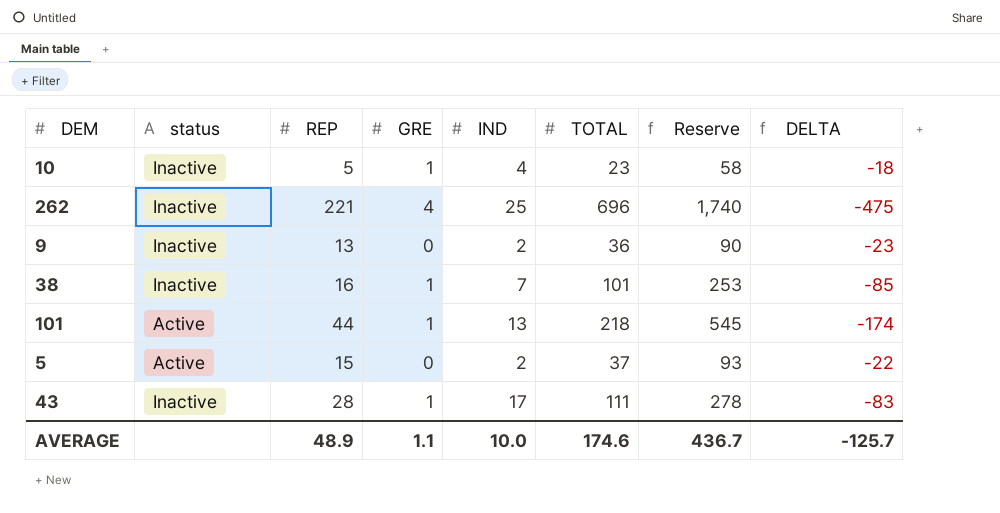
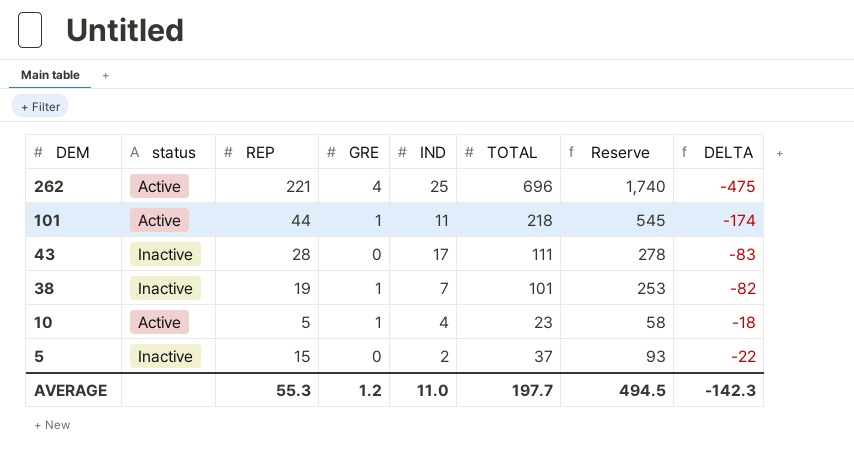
row order: none -> DEM descending
row 9: Inactive | 13 | 0 | 2 | 36 | 90 | -23 -> none
262 | status: Inactive -> Active
101 | IND: 13 -> 11
43 | GRE: 1 -> 0
38 | REP: 16 -> 19
38 | DELTA: -85 -> -82
10 | status: Inactive -> Active
5 | status: Active -> Inactive
AVERAGE | REP: 48.9 -> 55.3
AVERAGE | GRE: 1.1 -> 1.2
AVERAGE | IND: 10.0 -> 11.0
AVERAGE | TOTAL: 174.6 -> 197.7
AVERAGE | Reserve: 436.7 -> 494.5
AVERAGE | DELTA: -125.7 -> -142.3

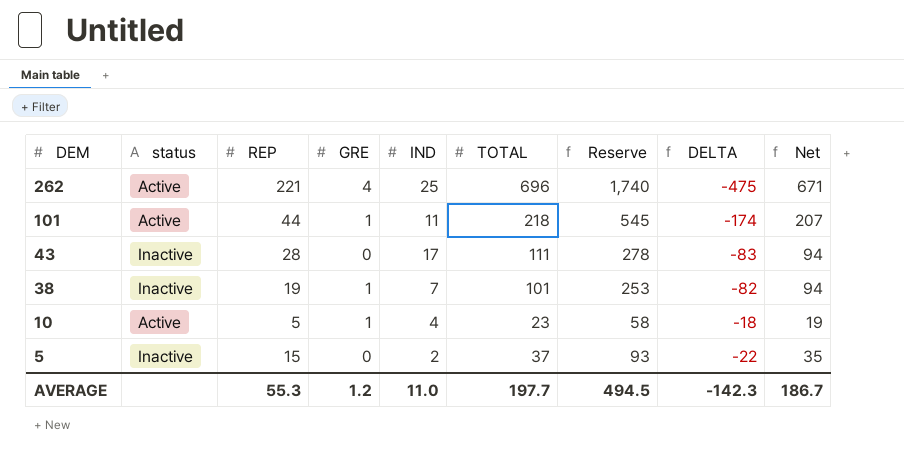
column Net | formula: none -> [TOTAL] - [IND]

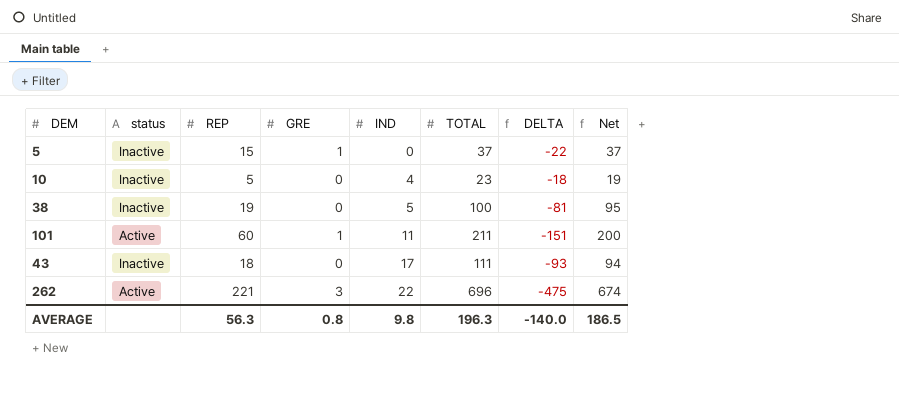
row order: DEM descending -> IND ascending
column Reserve | formula: [TOTAL] * 2.5 -> none
5 | GRE: 0 -> 1
5 | IND: 2 -> 0
5 | Net: 35 -> 37
10 | status: Active -> Inactive
10 | GRE: 1 -> 0
38 | GRE: 1 -> 0
38 | IND: 7 -> 5
38 | TOTAL: 101 -> 100
38 | DELTA: -82 -> -81
38 | Net: 94 -> 95
101 | REP: 44 -> 60
101 | TOTAL: 218 -> 211
101 | DELTA: -174 -> -151
101 | Net: 207 -> 200
43 | REP: 28 -> 18
43 | DELTA: -83 -> -93
262 | GRE: 4 -> 3
262 | IND: 25 -> 22
262 | Net: 671 -> 674
AVERAGE | REP: 55.3 -> 56.3
AVERAGE | GRE: 1.2 -> 0.8
AVERAGE | IND: 11.0 -> 9.8
AVERAGE | TOTAL: 197.7 -> 196.3
AVERAGE | DELTA: -142.3 -> -140.0
AVERAGE | Net: 186.7 -> 186.5

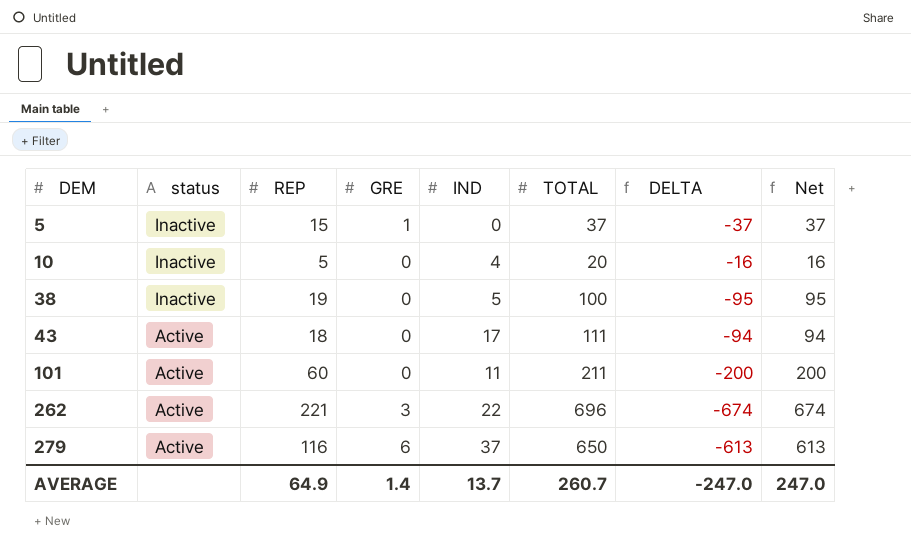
row order: IND ascending -> DEM ascending
column DELTA | formula: [REP] - [TOTAL] -> [IND] - [TOTAL]
10 | TOTAL: 23 -> 20
10 | Net: 19 -> 16
43 | status: Inactive -> Active
101 | GRE: 1 -> 0
row 279: none -> Active | 116 | 6 | 37 | 650 | -613 | 613
AVERAGE | REP: 56.3 -> 64.9
AVERAGE | GRE: 0.8 -> 1.4
AVERAGE | IND: 9.8 -> 13.7
AVERAGE | TOTAL: 196.3 -> 260.7
AVERAGE | DELTA: -140.0 -> -247.0
AVERAGE | Net: 186.5 -> 247.0

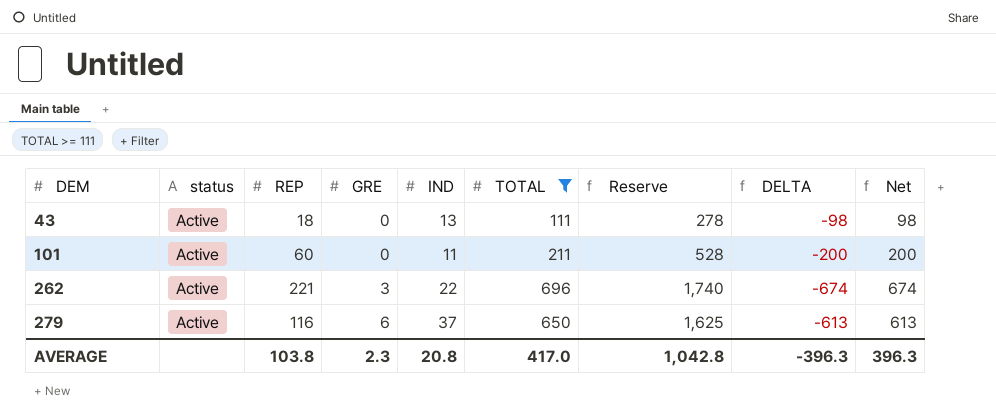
filter: none -> TOTAL >= 111
column Reserve | formula: none -> [TOTAL] * 2.5
43 | IND: 17 -> 13
43 | DELTA: -94 -> -98
43 | Net: 94 -> 98
AVERAGE | REP: 64.9 -> 103.8
AVERAGE | GRE: 1.4 -> 2.3
AVERAGE | IND: 13.7 -> 20.8
AVERAGE | TOTAL: 260.7 -> 417.0
AVERAGE | DELTA: -247.0 -> -396.3
AVERAGE | Net: 247.0 -> 396.3

